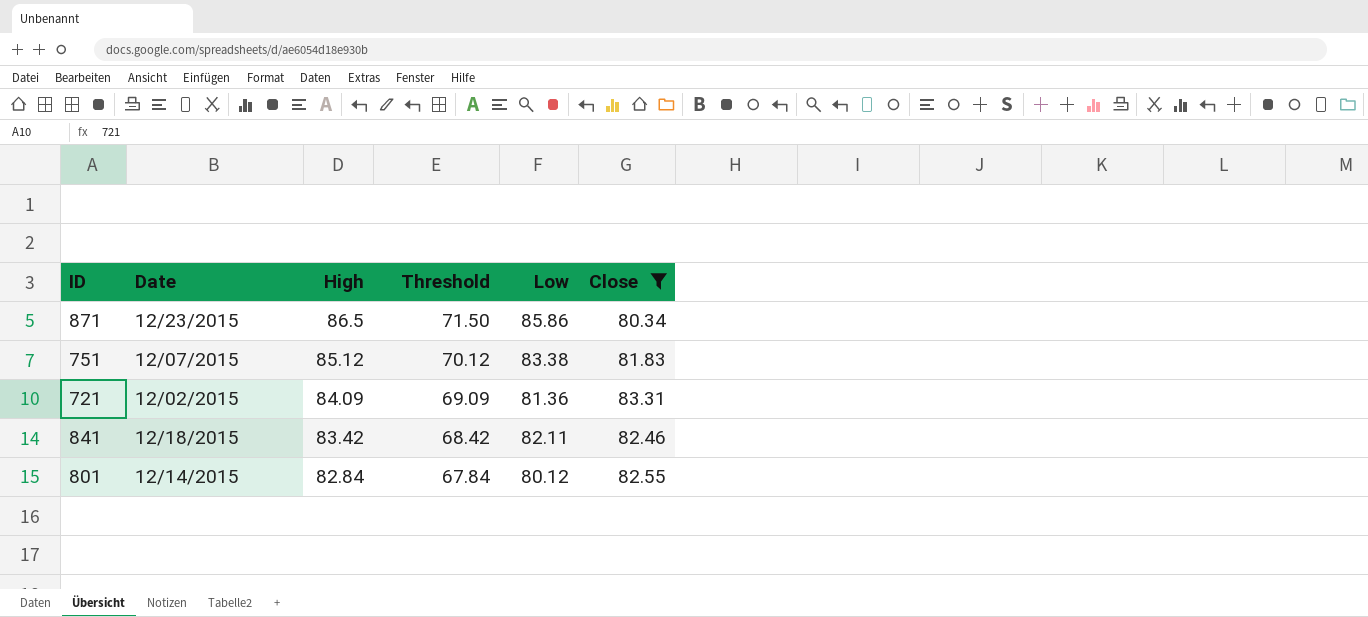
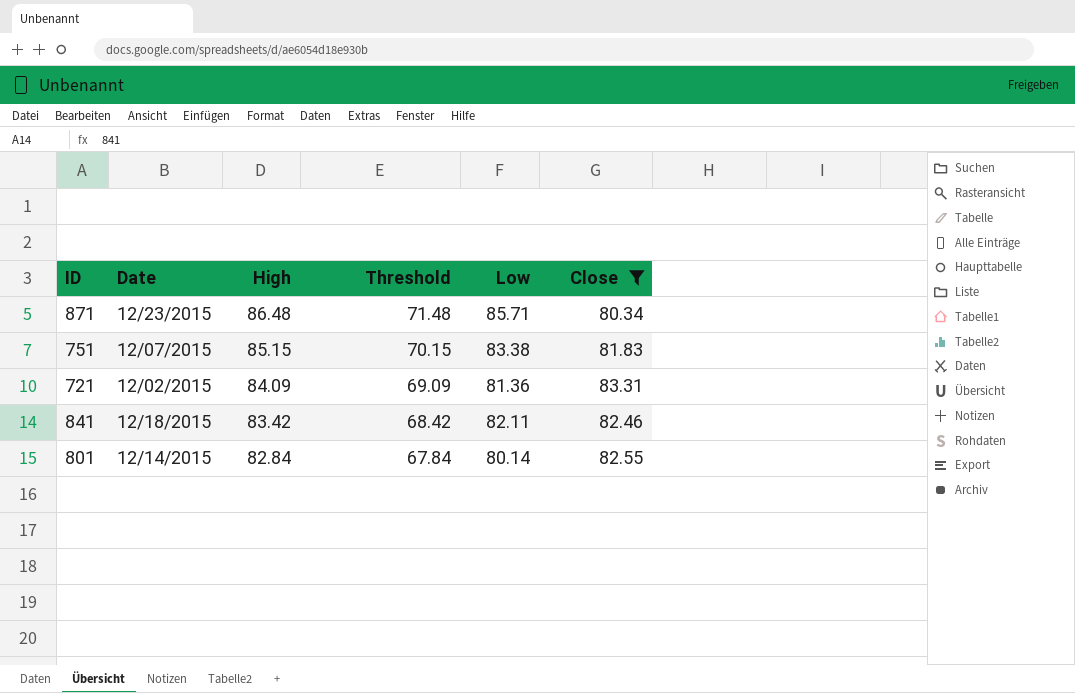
871 | High: 86.5 -> 86.48
871 | Threshold: 71.50 -> 71.48
871 | Low: 85.86 -> 85.71
751 | High: 85.12 -> 85.15
751 | Threshold: 70.12 -> 70.15
801 | Low: 80.12 -> 80.14

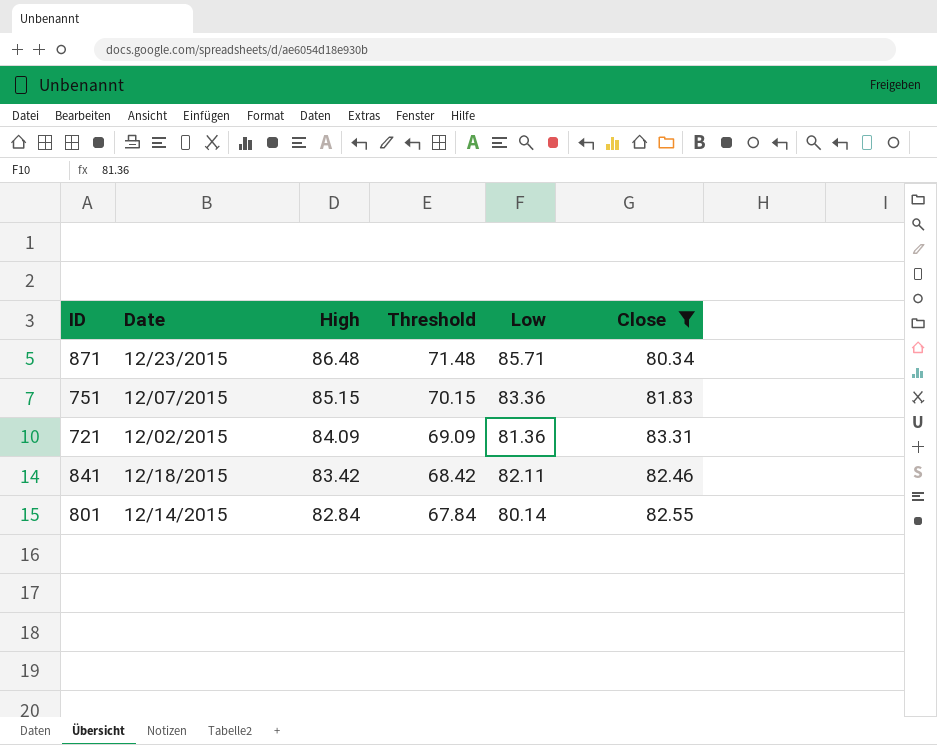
751 | Low: 83.38 -> 83.36

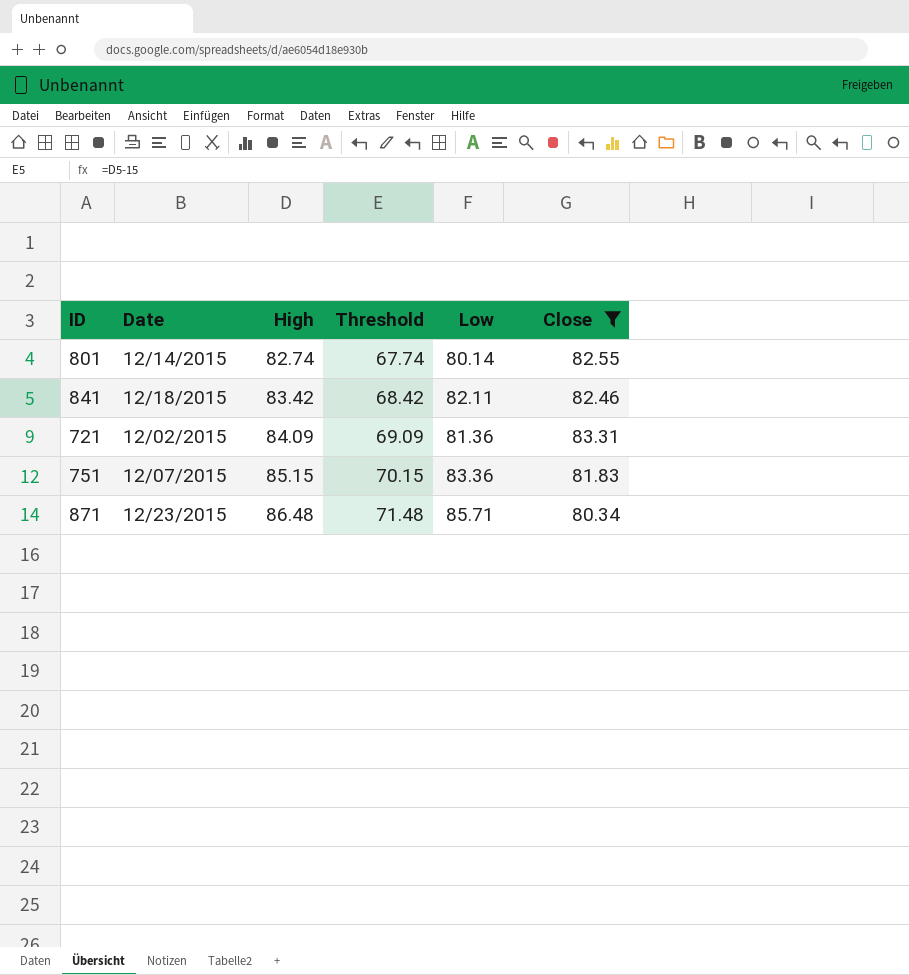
row order: High descending -> High ascending
801 | High: 82.84 -> 82.74
801 | Threshold: 67.84 -> 67.74

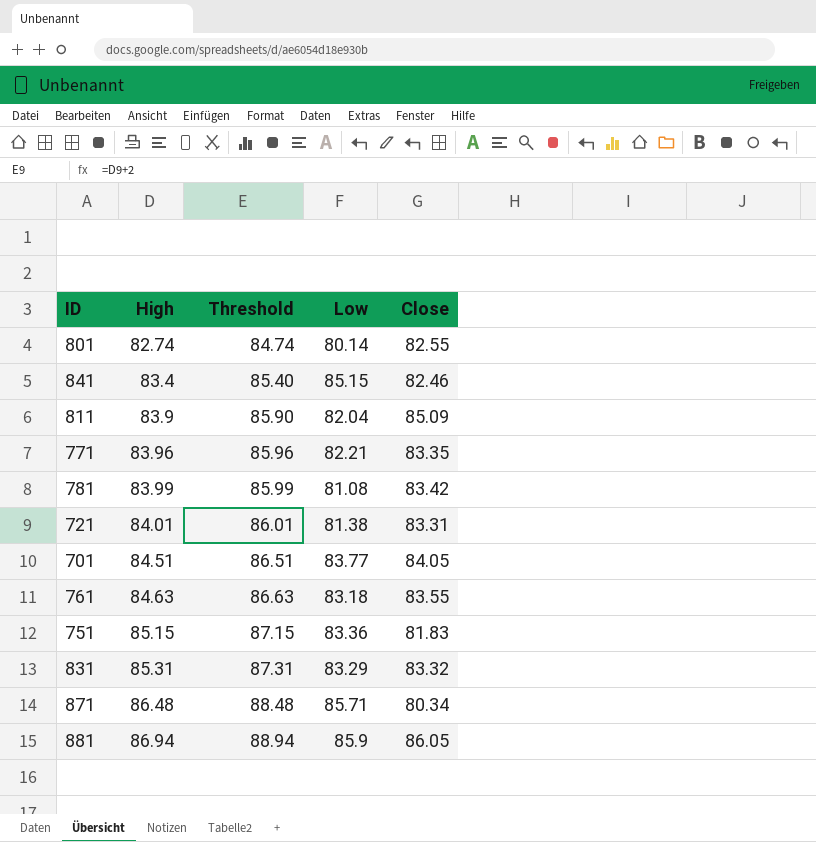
filter: Close <= 83.31 -> none
column Date | position: 2 -> none
column Threshold | formula: [High] - 15 -> [High] + 2
841 | High: 83.42 -> 83.4
841 | Low: 82.11 -> 85.15
721 | High: 84.09 -> 84.01
721 | Low: 81.36 -> 81.38

